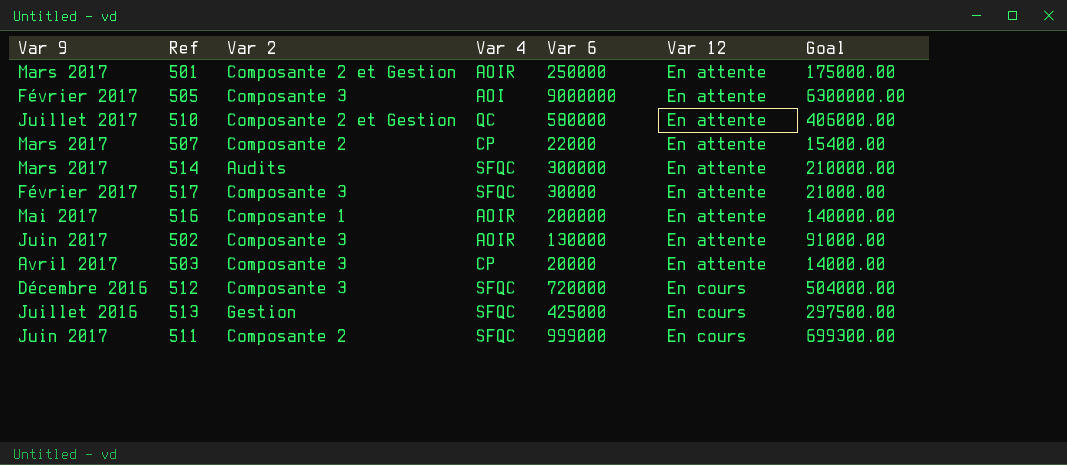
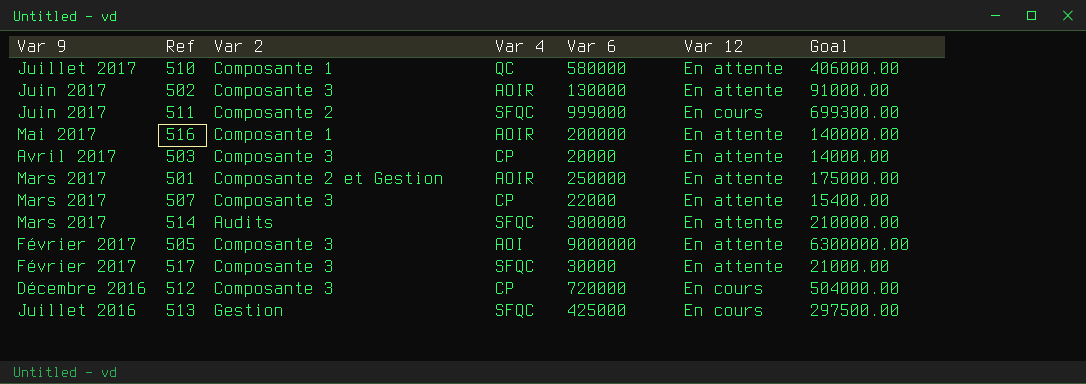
row order: Var 12 ascending -> Var 9 descending
510 | Var 2: Composante 2 et Gestion -> Composante 1
507 | Var 2: Composante 2 -> Composante 3
512 | Var 4: SFQC -> CP

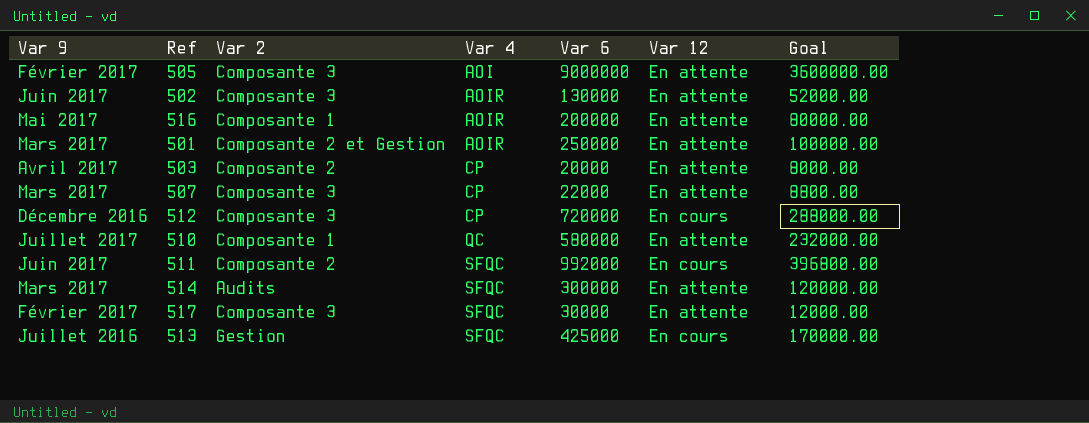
row order: Var 9 descending -> Var 4 ascending
column Goal | formula: [Var 6] * 0.7 -> [Var 6] * 0.4
503 | Var 2: Composante 3 -> Composante 2
511 | Var 6: 999000 -> 992000

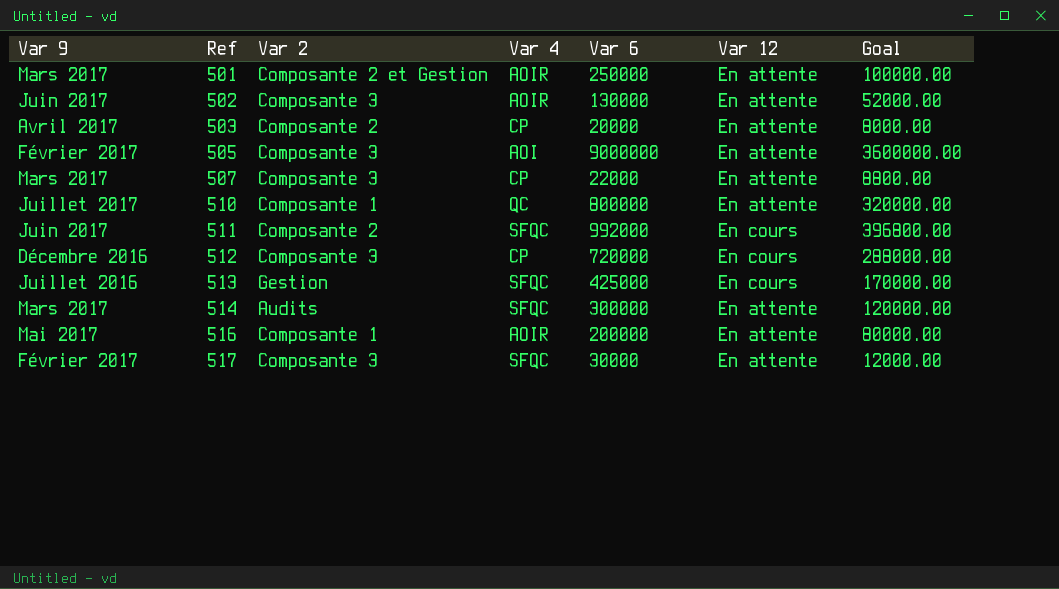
row order: Var 4 ascending -> Ref ascending
510 | Var 6: 580000 -> 800000
510 | Goal: 232000.00 -> 320000.00

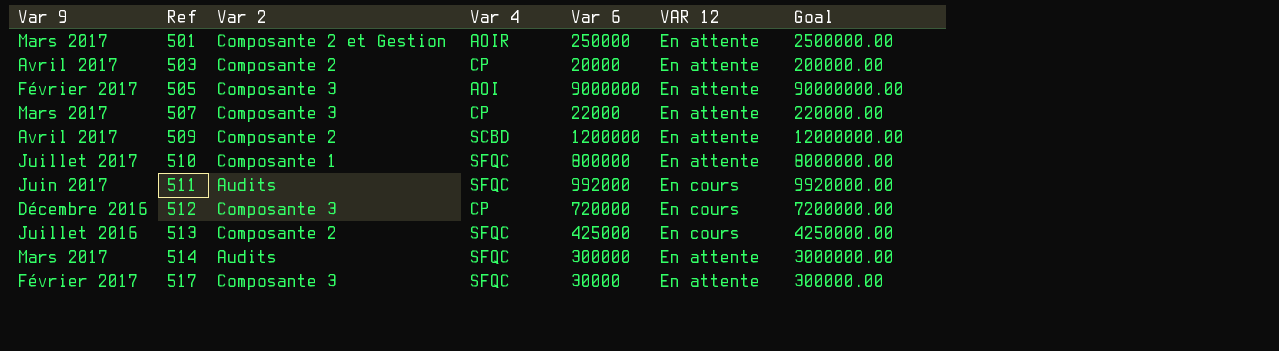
column name: Var 12 -> VAR 12
column Goal | formula: [Var 6] * 0.4 -> [Var 6] * 10
row 502: Juin 2017 | Composante 3 | AOIR | 130000 | En attente | 52000.00 -> none
row 516: Mai 2017 | Composante 1 | AOIR | 200000 | En attente | 80000.00 -> none
row 509: none -> Avril 2017 | Composante 2 | SCBD | 1200000 | En attente | 12000000.00
510 | Var 4: QC -> SFQC
511 | Var 2: Composante 2 -> Audits
513 | Var 2: Gestion -> Composante 2

